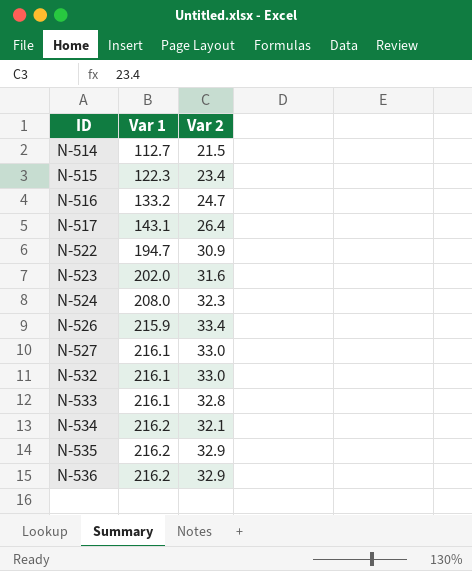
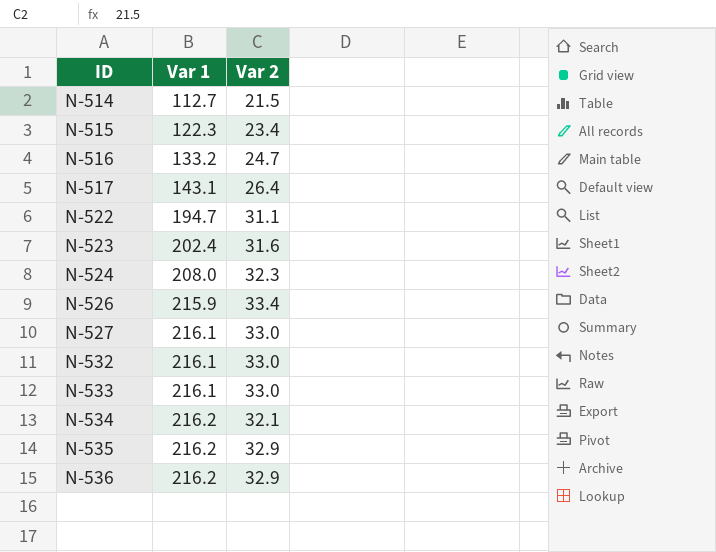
N-522 | Var 2: 30.9 -> 31.1
N-523 | Var 1: 202.0 -> 202.4
N-533 | Var 2: 32.8 -> 33.0

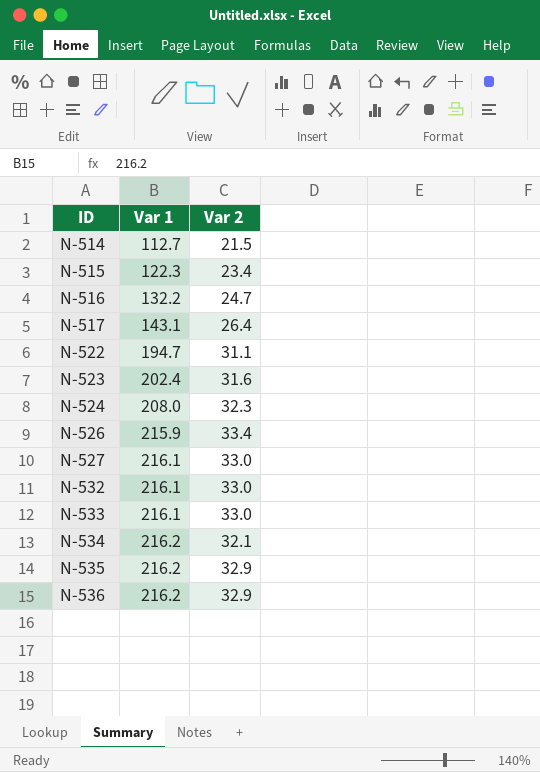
N-516 | Var 1: 133.2 -> 132.2

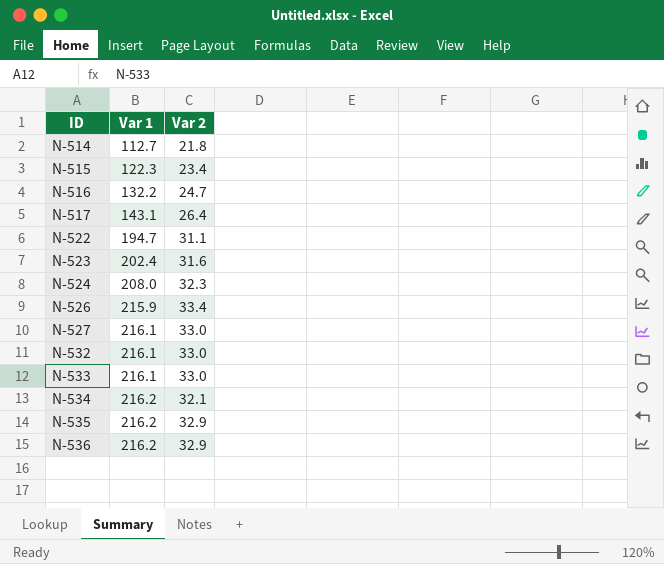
N-514 | Var 2: 21.5 -> 21.8

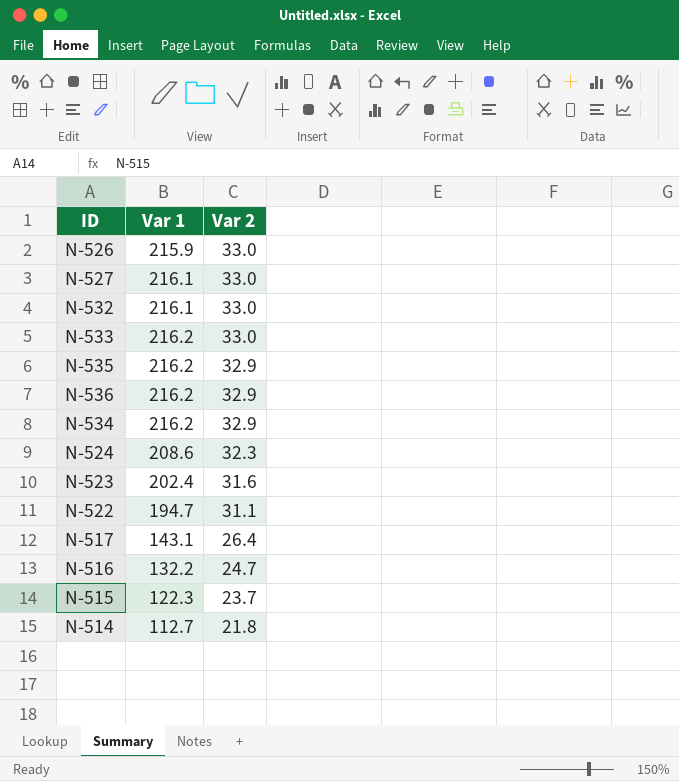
row order: ID ascending -> Var 2 descending
N-526 | Var 2: 33.4 -> 33.0
N-533 | Var 1: 216.1 -> 216.2
N-534 | Var 2: 32.1 -> 32.9
N-524 | Var 1: 208.0 -> 208.6
N-515 | Var 2: 23.4 -> 23.7

